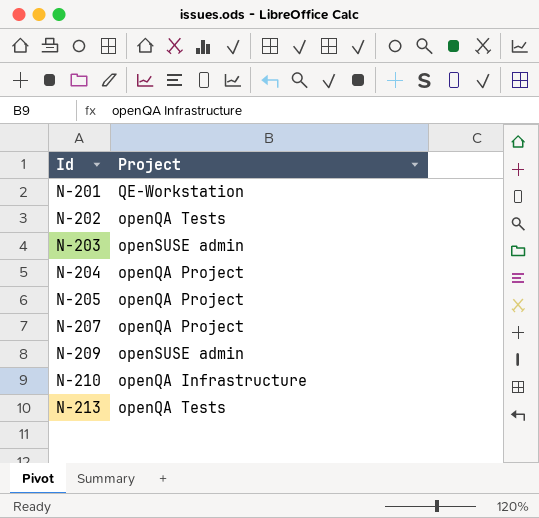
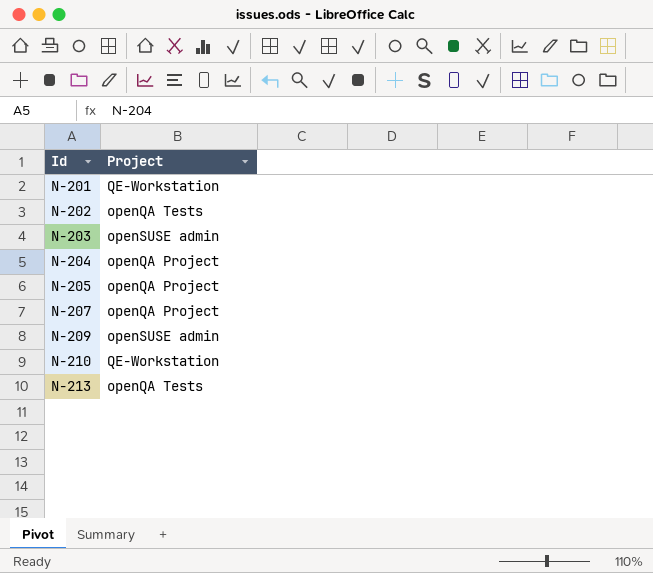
N-210 | Project: openQA Infrastructure -> QE-Workstation

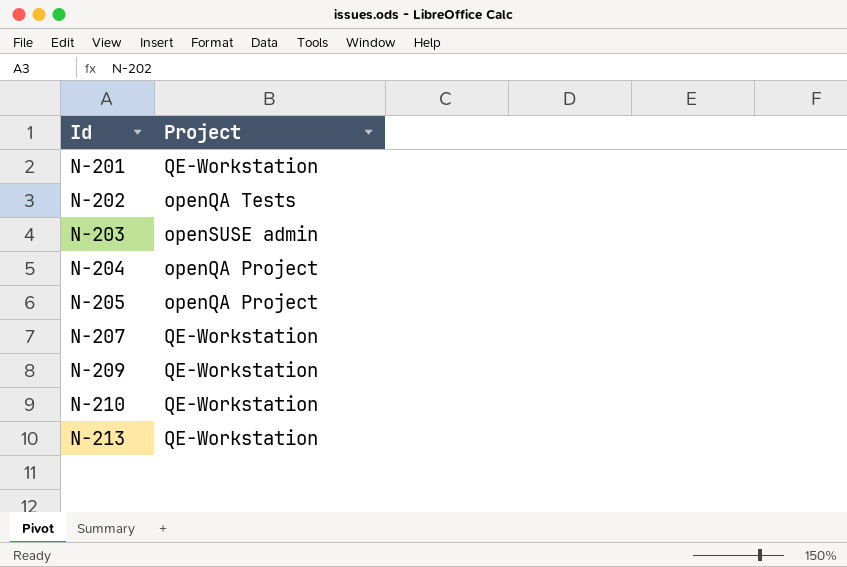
N-207 | Project: openQA Project -> QE-Workstation
N-209 | Project: openSUSE admin -> QE-Workstation
N-213 | Project: openQA Tests -> QE-Workstation

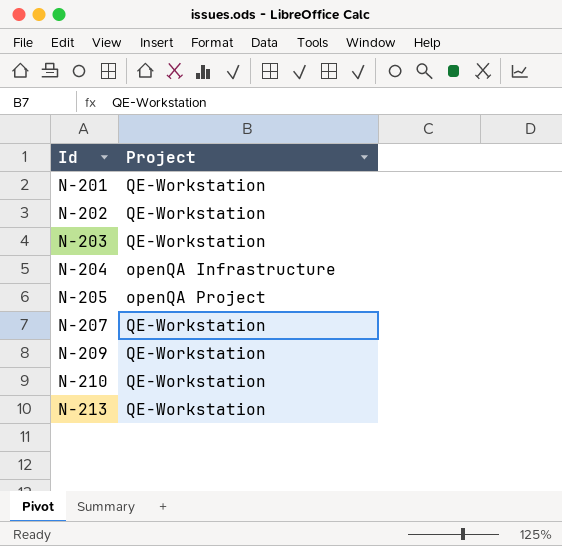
N-202 | Project: openQA Tests -> QE-Workstation
N-203 | Project: openSUSE admin -> QE-Workstation
N-204 | Project: openQA Project -> openQA Infrastructure

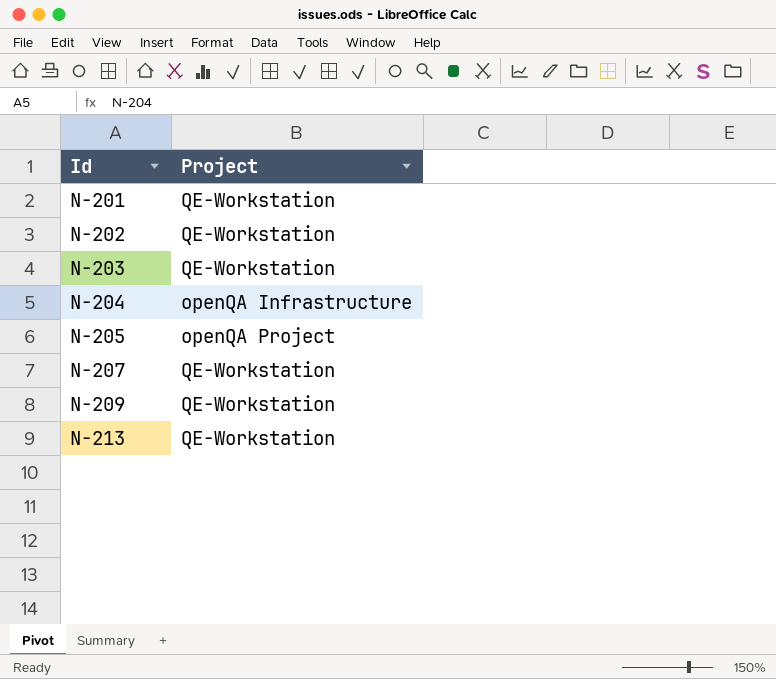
row N-210: QE-Workstation -> none

